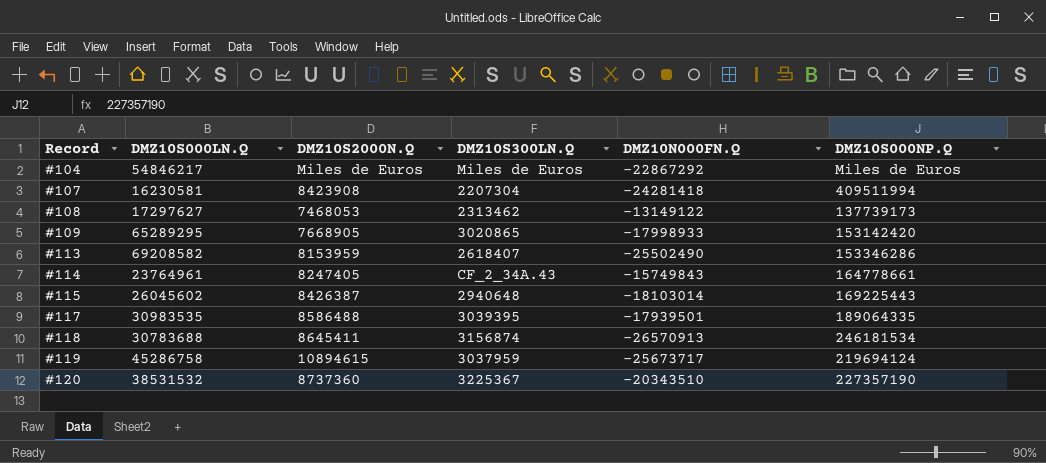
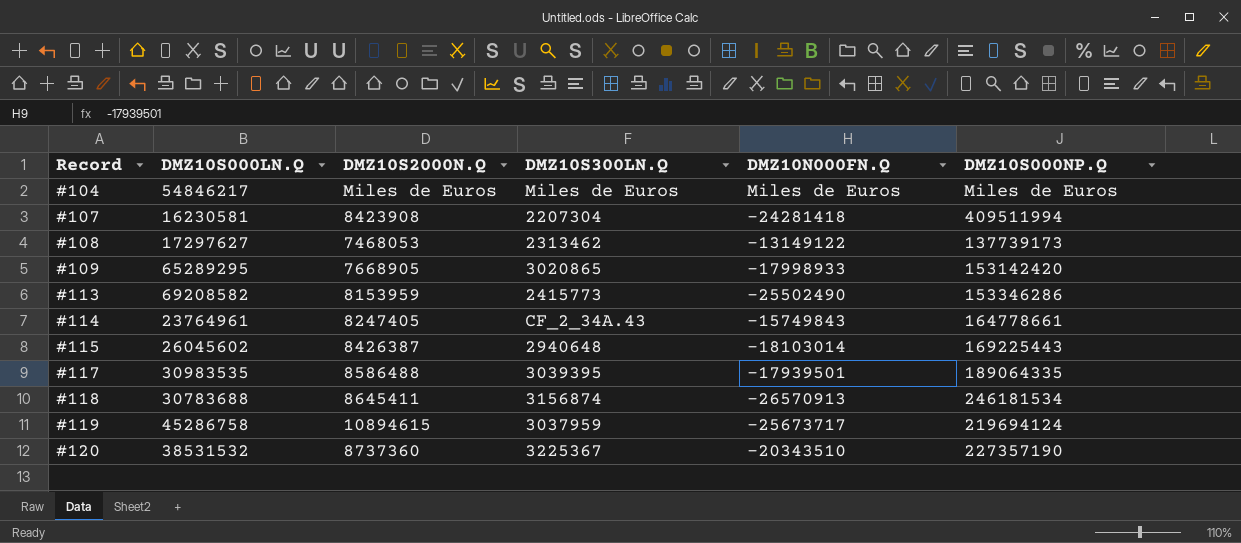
#104 | DMZ10N000FN.Q: -22867292 -> Miles de Euros
#113 | DMZ10S300LN.Q: 2618407 -> 2415773

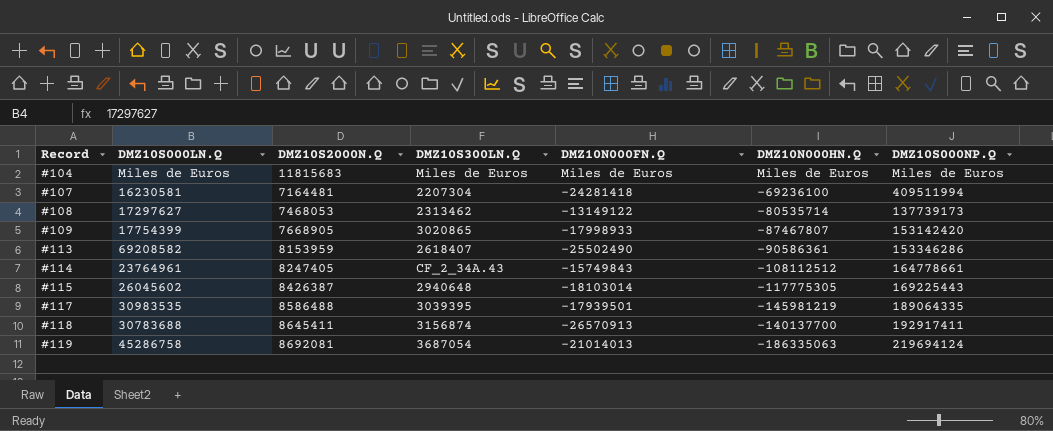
column DMZ10N000HN.Q | position: none -> 6
row #120: 38531532 | 8737360 | 3225367 | -20343510 | 227357190 -> none
#104 | DMZ10S000LN.Q: 54846217 -> Miles de Euros
#104 | DMZ10S2000N.Q: Miles de Euros -> 11815683
#107 | DMZ10S2000N.Q: 8423908 -> 7164481
#109 | DMZ10S000LN.Q: 65289295 -> 17754399
#113 | DMZ10S300LN.Q: 2415773 -> 2618407
#118 | DMZ10S000NP.Q: 246181534 -> 192917411
#119 | DMZ10S2000N.Q: 10894615 -> 8692081
#119 | DMZ10S300LN.Q: 3037959 -> 3687054
#119 | DMZ10N000FN.Q: -25673717 -> -21014013

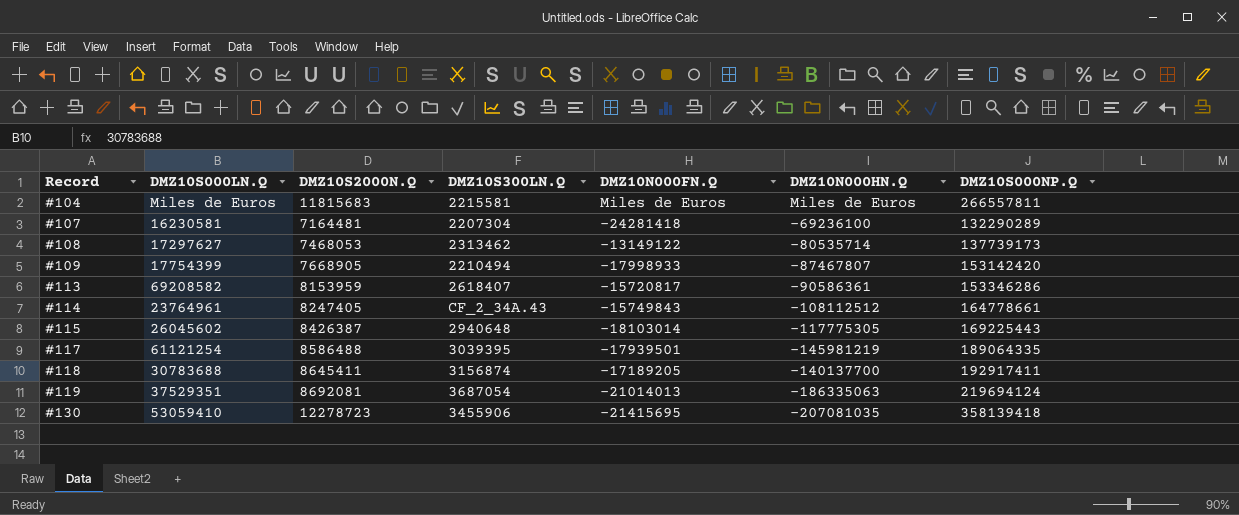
#104 | DMZ10S300LN.Q: Miles de Euros -> 2215581
#104 | DMZ10S000NP.Q: Miles de Euros -> 266557811
#107 | DMZ10S000NP.Q: 409511994 -> 132290289
#109 | DMZ10S300LN.Q: 3020865 -> 2210494
#113 | DMZ10N000FN.Q: -25502490 -> -15720817
#117 | DMZ10S000LN.Q: 30983535 -> 61121254
#118 | DMZ10N000FN.Q: -26570913 -> -17189205
#119 | DMZ10S000LN.Q: 45286758 -> 37529351
row #130: none -> 53059410 | 12278723 | 3455906 | -21415695 | -207081035 | 358139418

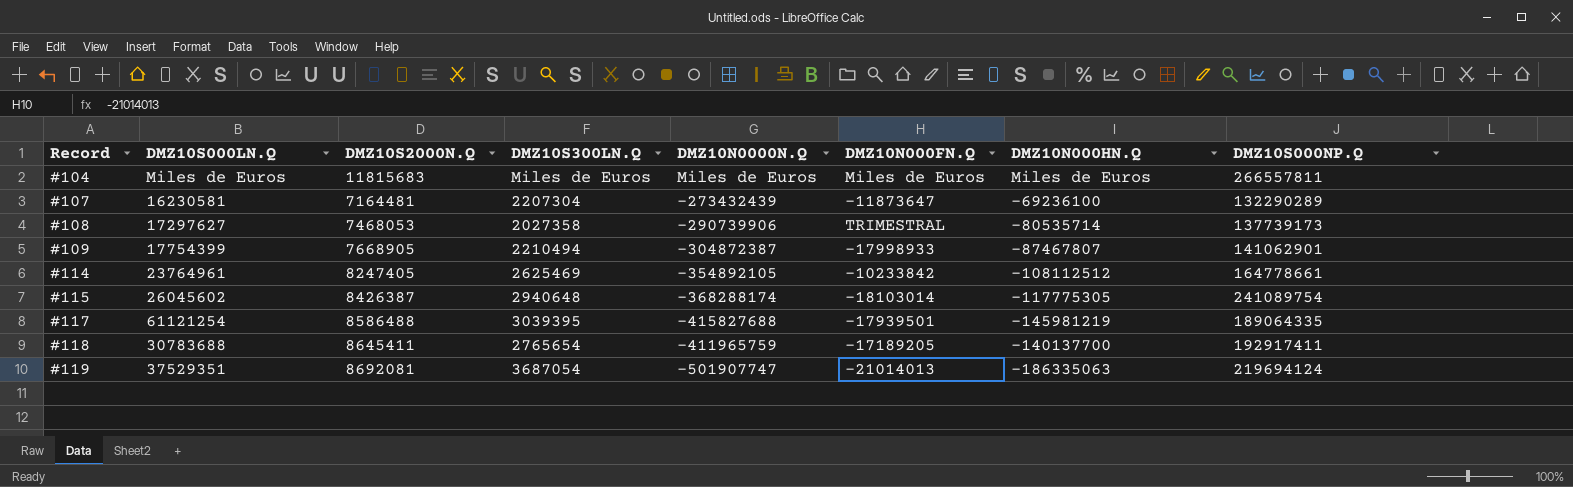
column DMZ10N0000N.Q | position: none -> 5
row #113: 69208582 | 8153959 | 2618407 | -15720817 | -90586361 | 153346286 -> none
row #130: 53059410 | 12278723 | 3455906 | -21415695 | -207081035 | 358139418 -> none
#104 | DMZ10S300LN.Q: 2215581 -> Miles de Euros
#107 | DMZ10N000FN.Q: -24281418 -> -11873647
#108 | DMZ10S300LN.Q: 2313462 -> 2027358
#108 | DMZ10N000FN.Q: -13149122 -> TRIMESTRAL
#109 | DMZ10S000NP.Q: 153142420 -> 141062901
#114 | DMZ10S300LN.Q: CF_2_34A.43 -> 2625469
#114 | DMZ10N000FN.Q: -15749843 -> -10233842
#115 | DMZ10S000NP.Q: 169225443 -> 241089754
#118 | DMZ10S300LN.Q: 3156874 -> 2765654

